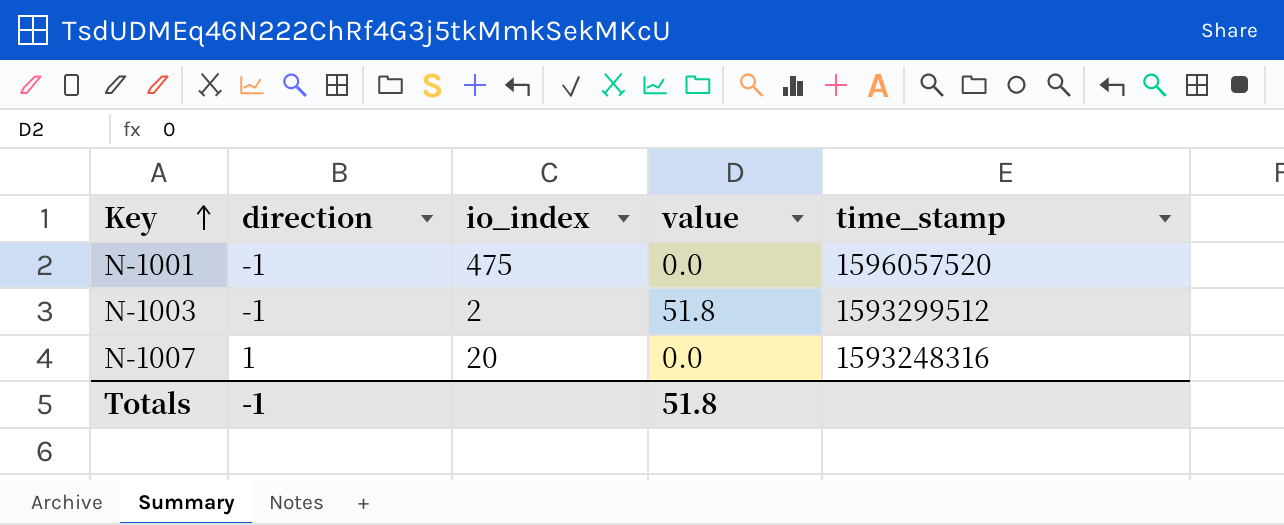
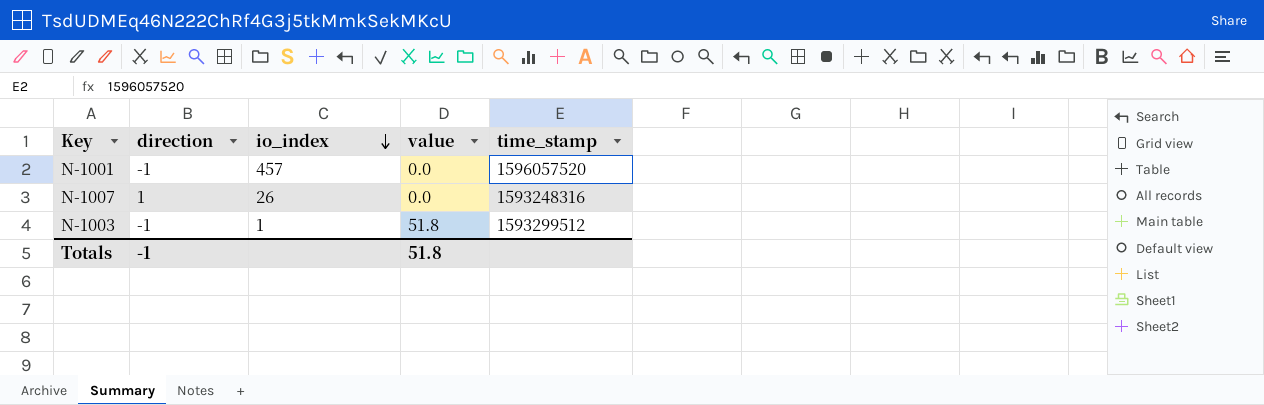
row order: Key ascending -> io_index descending
N-1001 | io_index: 475 -> 457
N-1007 | io_index: 20 -> 26
N-1003 | io_index: 2 -> 1

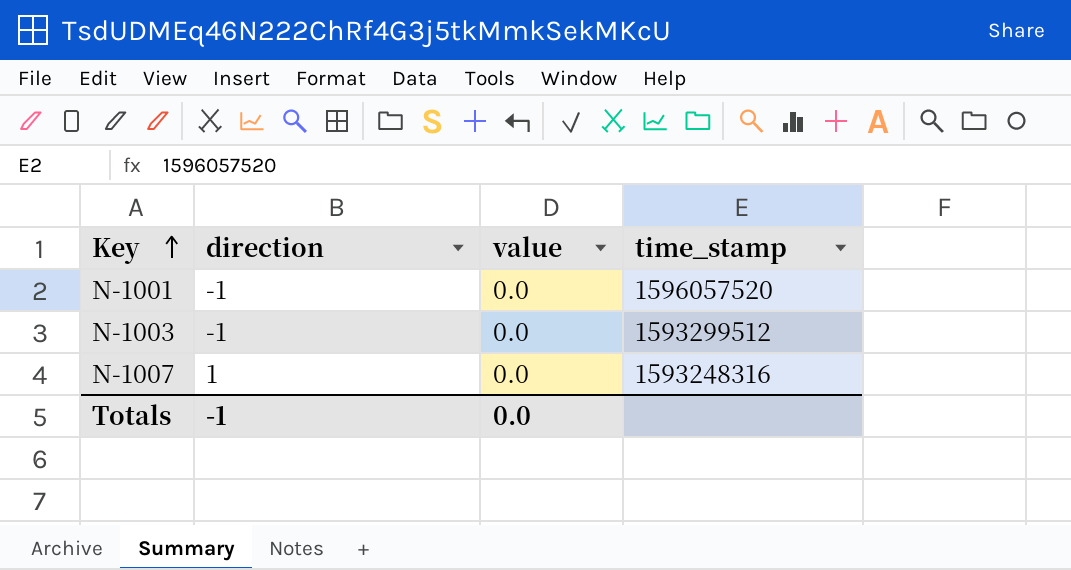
row order: io_index descending -> Key ascending
column io_index | position: 3 -> none
N-1003 | value: 51.8 -> 0.0
Totals | value: 51.8 -> 0.0

